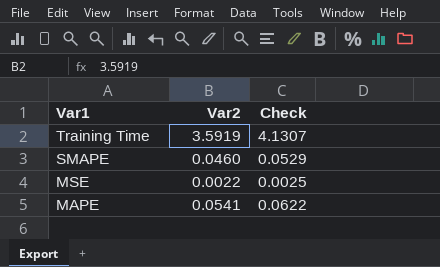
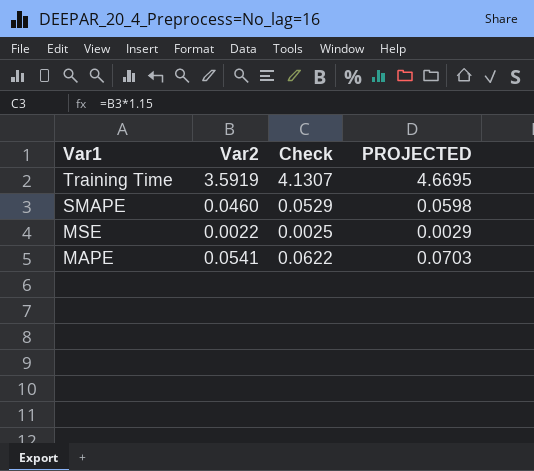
column PROJECTED | formula: none -> [Var2] * 1.3

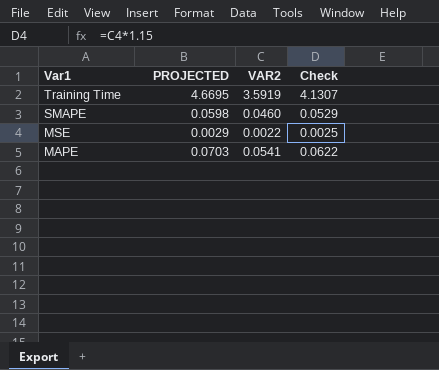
column PROJECTED | position: 4 -> 2
column name: Var2 -> VAR2

